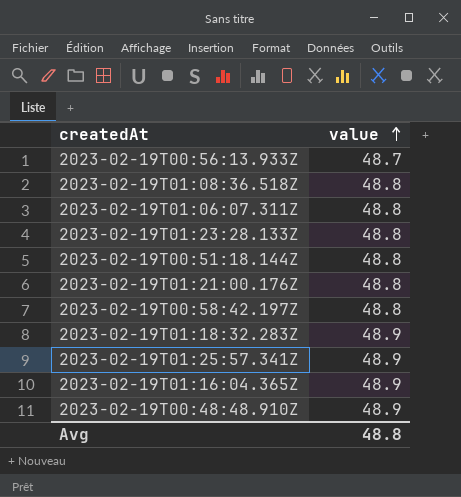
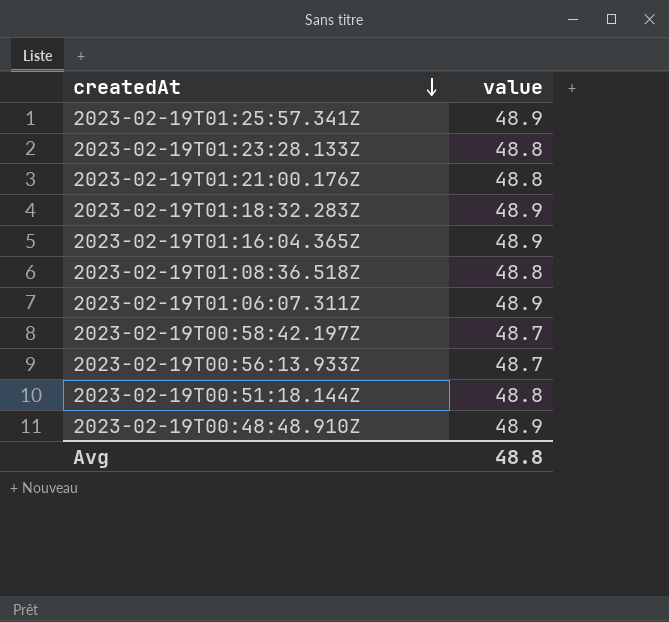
row order: value ascending -> createdAt descending
2023-02-19T01:06:07.311Z | value: 48.8 -> 48.9
2023-02-19T00:58:42.197Z | value: 48.8 -> 48.7

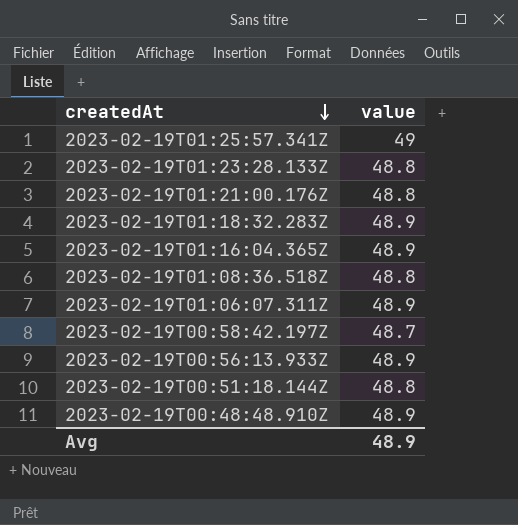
2023-02-19T01:25:57.341Z | value: 48.9 -> 49
2023-02-19T00:56:13.933Z | value: 48.7 -> 48.9
Avg | value: 48.8 -> 48.9

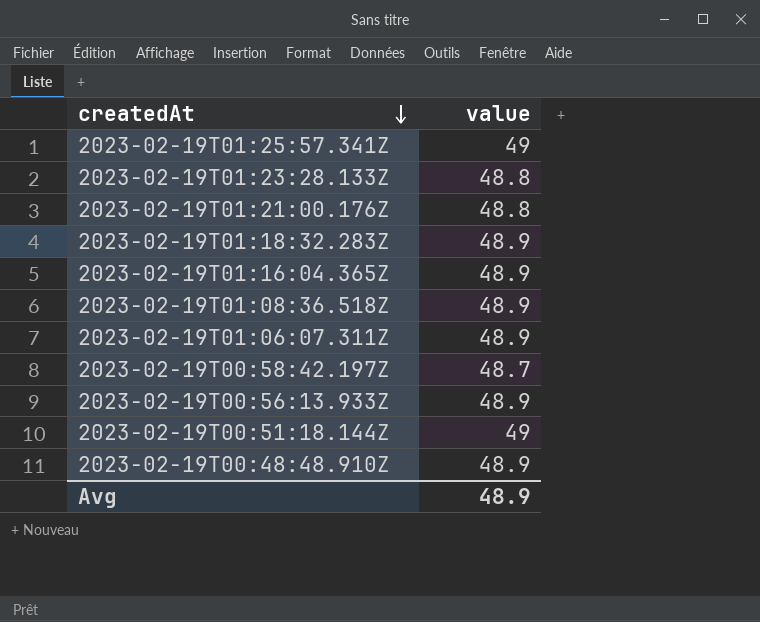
2023-02-19T01:08:36.518Z | value: 48.8 -> 48.9
2023-02-19T00:51:18.144Z | value: 48.8 -> 49

